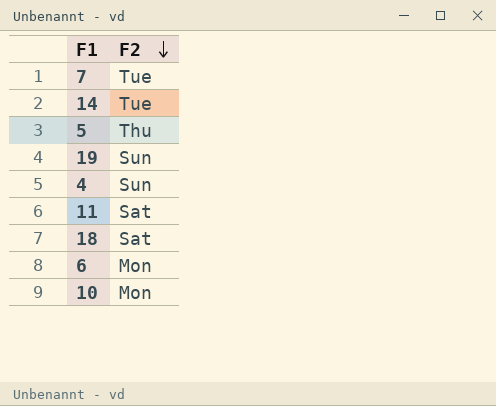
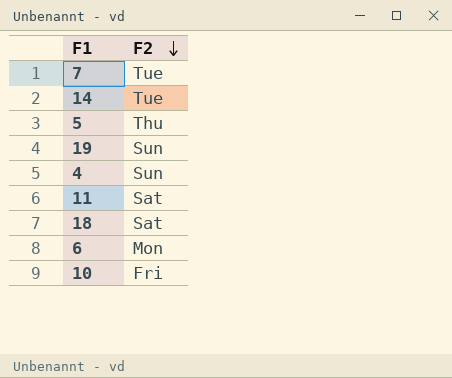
10 | F2: Mon -> Fri

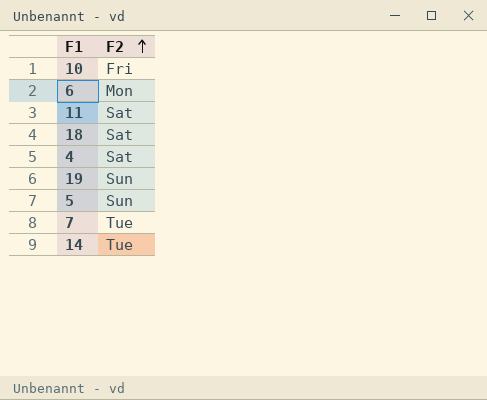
row order: F2 descending -> F2 ascending
4 | F2: Sun -> Sat
5 | F2: Thu -> Sun

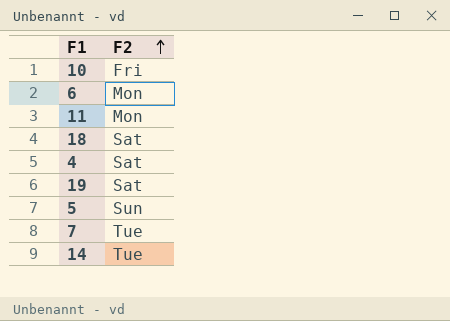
11 | F2: Sat -> Mon
19 | F2: Sun -> Sat

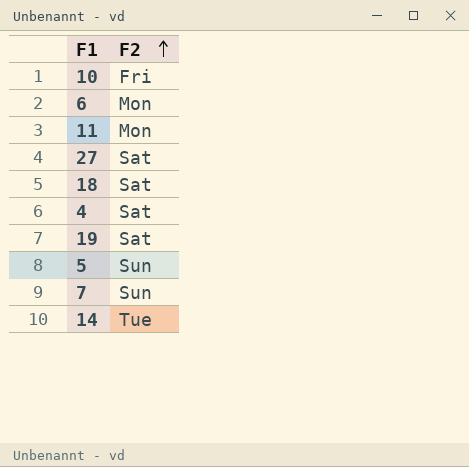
row 27: none -> Sat
7 | F2: Tue -> Sun

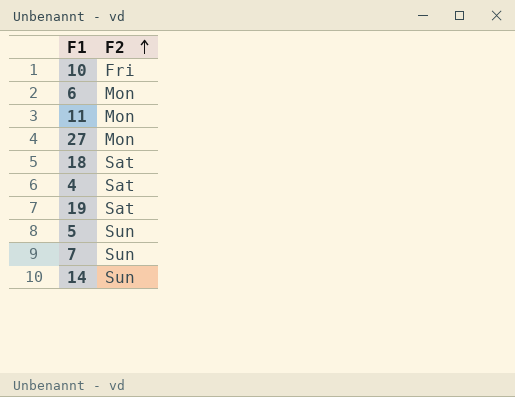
27 | F2: Sat -> Mon
14 | F2: Tue -> Sun

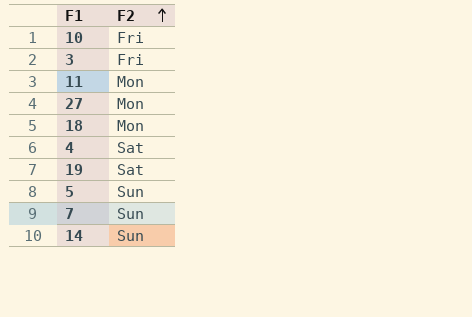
row 6: Mon -> none
row 3: none -> Fri
18 | F2: Sat -> Mon

